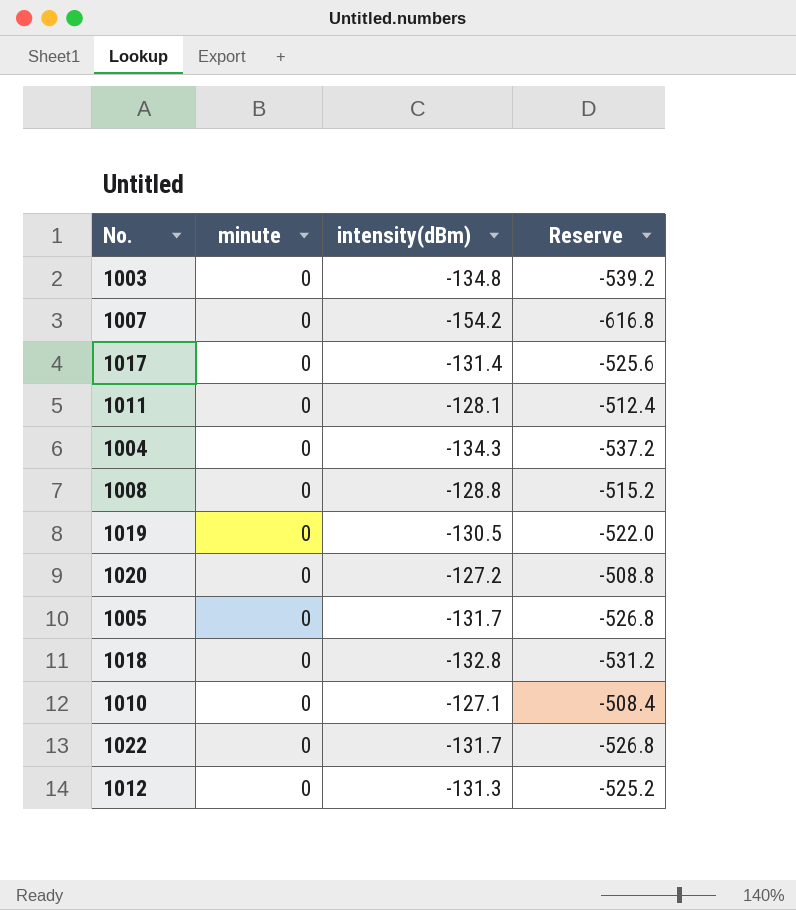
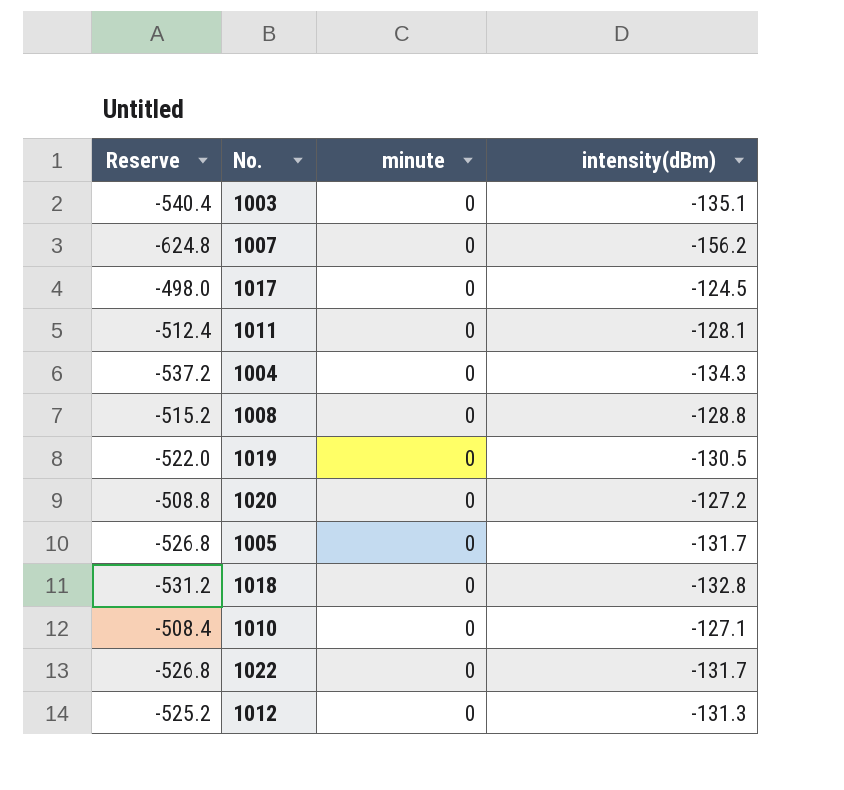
column Reserve | position: 4 -> 1
1003 | Reserve: -539.2 -> -540.4
1003 | intensity(dBm): -134.8 -> -135.1
1007 | Reserve: -616.8 -> -624.8
1007 | intensity(dBm): -154.2 -> -156.2
1017 | Reserve: -525.6 -> -498.0
1017 | intensity(dBm): -131.4 -> -124.5

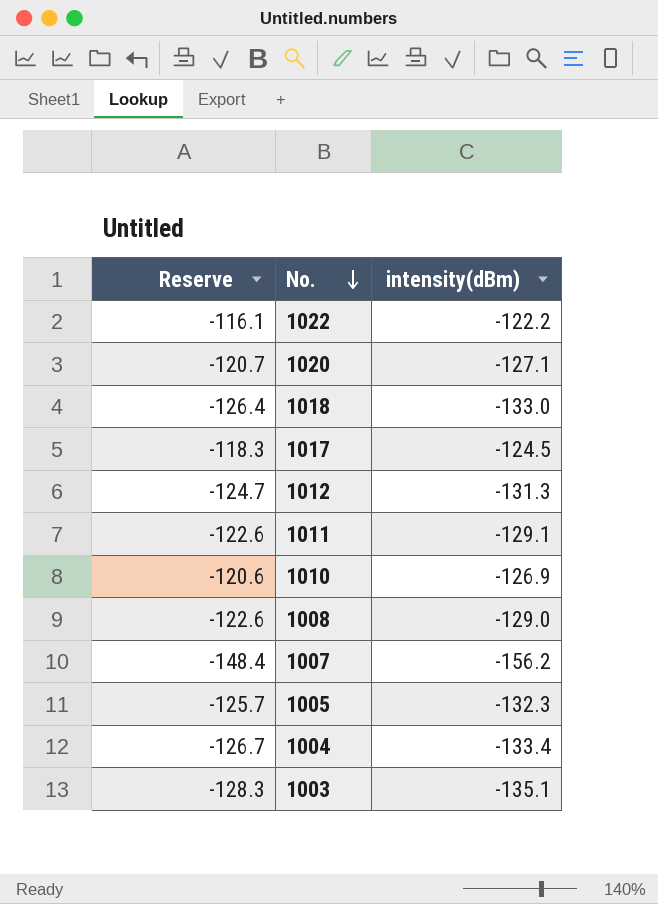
row order: none -> No. descending
column minute | position: 3 -> none
column Reserve | formula: [intensity(dBm)] * 4 -> [intensity(dBm)] * 0.95
row 1019: -522.0 | 0 | -130.5 -> none
1022 | intensity(dBm): -131.7 -> -122.2
1020 | intensity(dBm): -127.2 -> -127.1
1018 | intensity(dBm): -132.8 -> -133.0
1011 | intensity(dBm): -128.1 -> -129.1
1010 | intensity(dBm): -127.1 -> -126.9
1008 | intensity(dBm): -128.8 -> -129.0
1005 | intensity(dBm): -131.7 -> -132.3
1004 | intensity(dBm): -134.3 -> -133.4

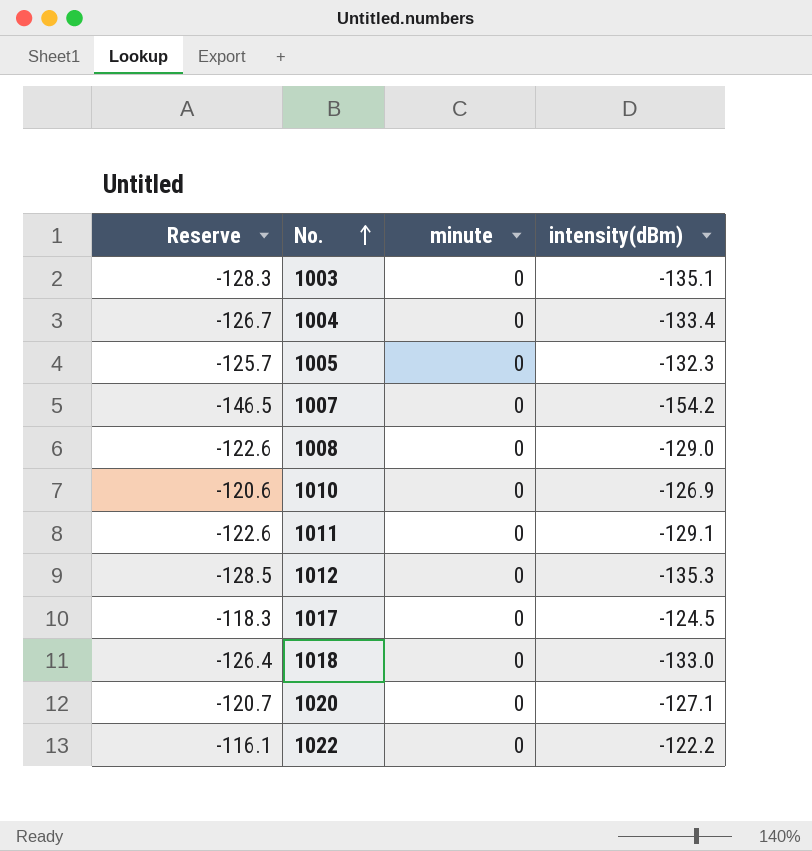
row order: No. descending -> No. ascending
column minute | position: none -> 3
1007 | Reserve: -148.4 -> -146.5
1007 | intensity(dBm): -156.2 -> -154.2
1012 | Reserve: -124.7 -> -128.5
1012 | intensity(dBm): -131.3 -> -135.3

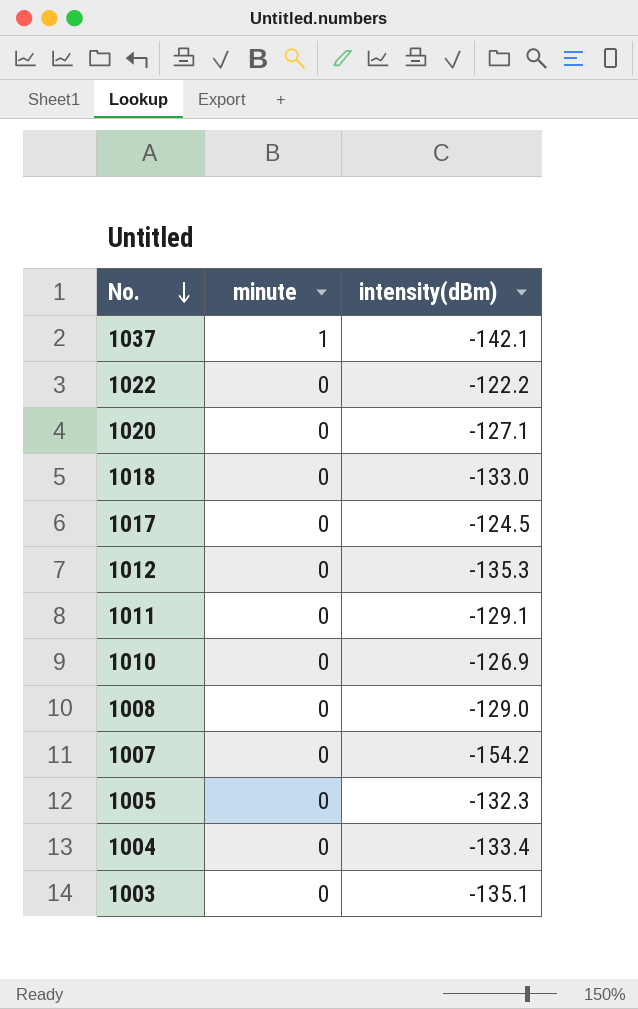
row order: No. ascending -> No. descending
column Reserve | formula: [intensity(dBm)] * 0.95 -> none
row 1037: none -> 1 | -142.1

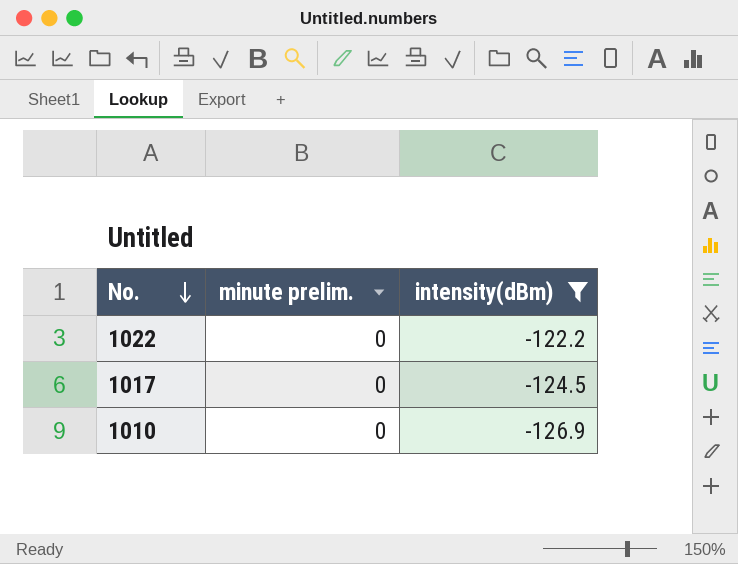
filter: none -> intensity(dBm) >= -126.9
column name: minute -> minute prelim.

